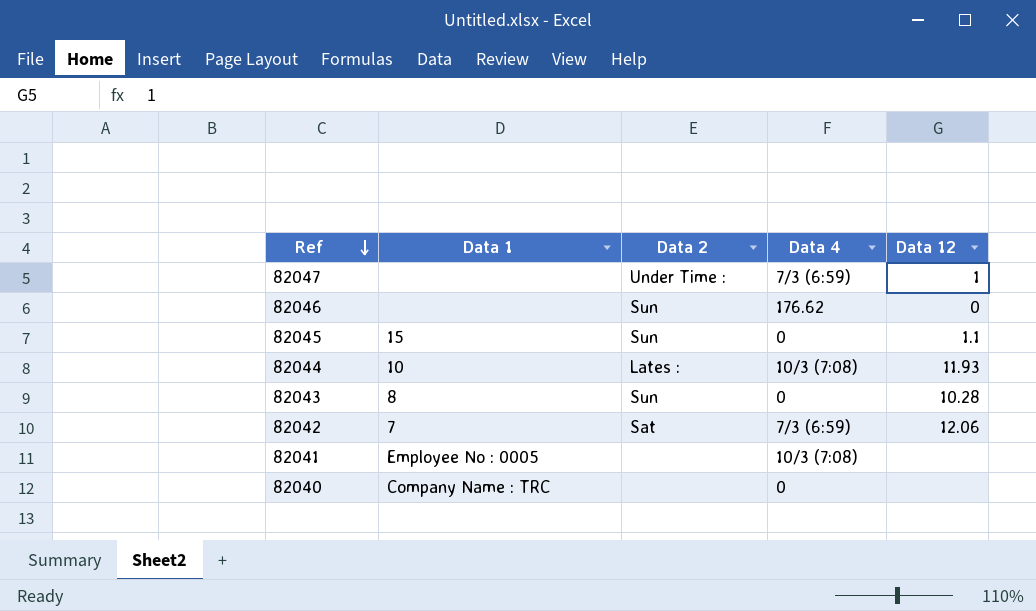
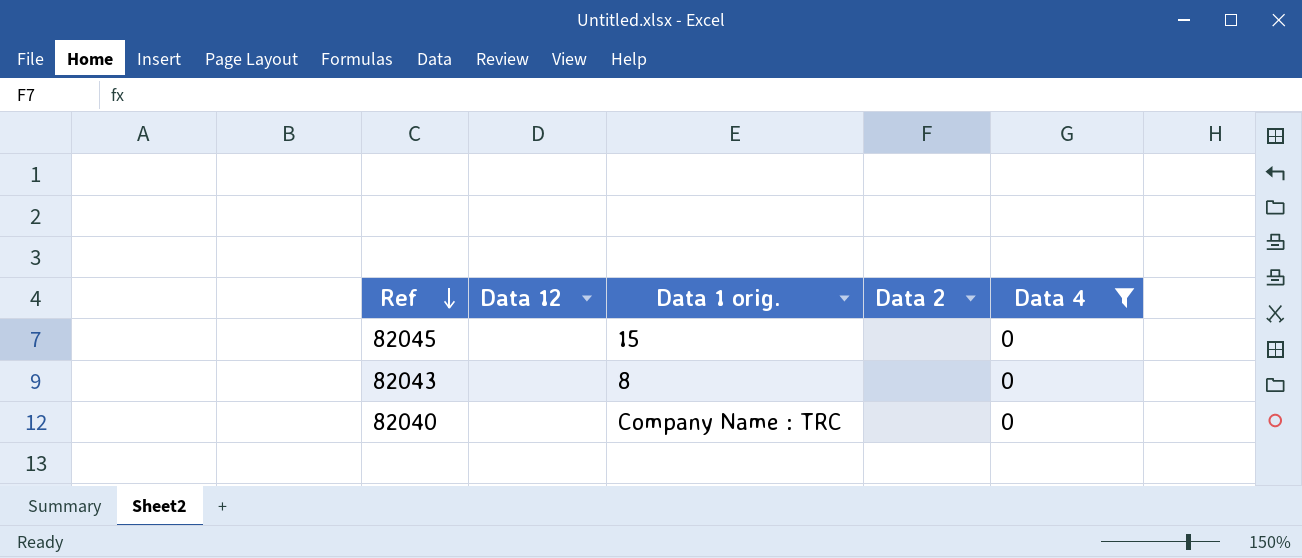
filter: none -> Data 4 = 0
column Data 12 | position: 5 -> 2
column name: Data 1 -> Data 1 orig.
82045 | Data 12: 1.1 -> none
82045 | Data 2: Sun -> none
82043 | Data 12: 10.28 -> none
82043 | Data 2: Sun -> none

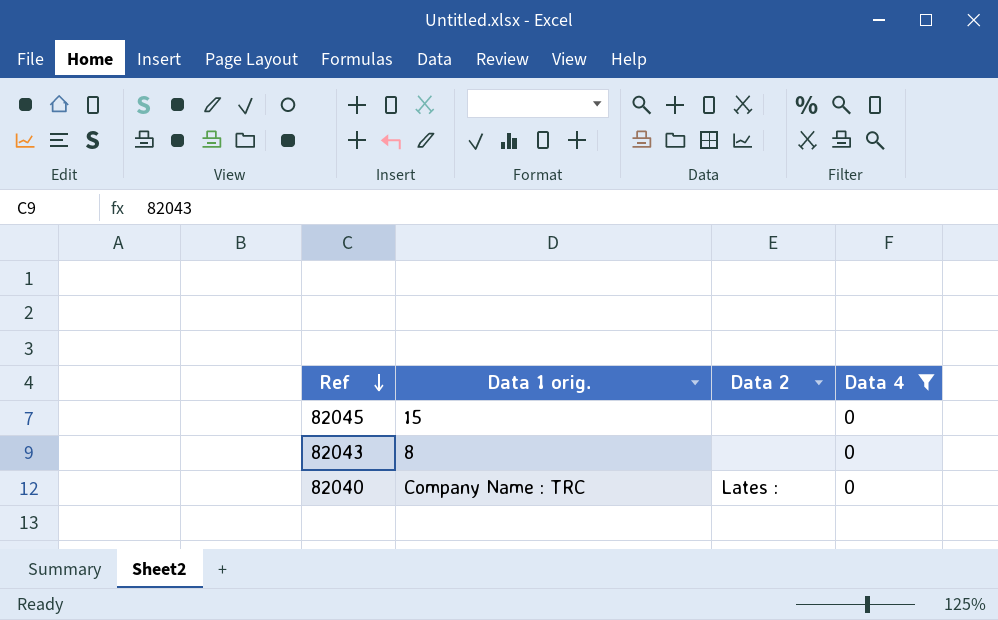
column Data 12 | position: 2 -> none
82040 | Data 2: none -> Lates :

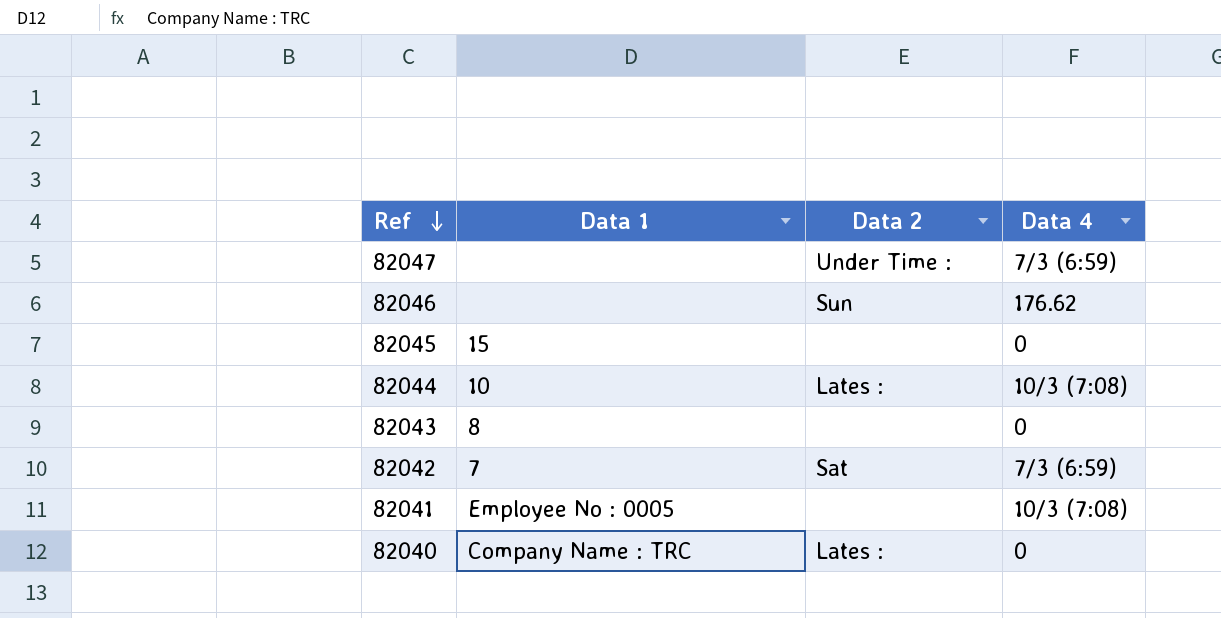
filter: Data 4 = 0 -> none
column name: Data 1 orig. -> Data 1

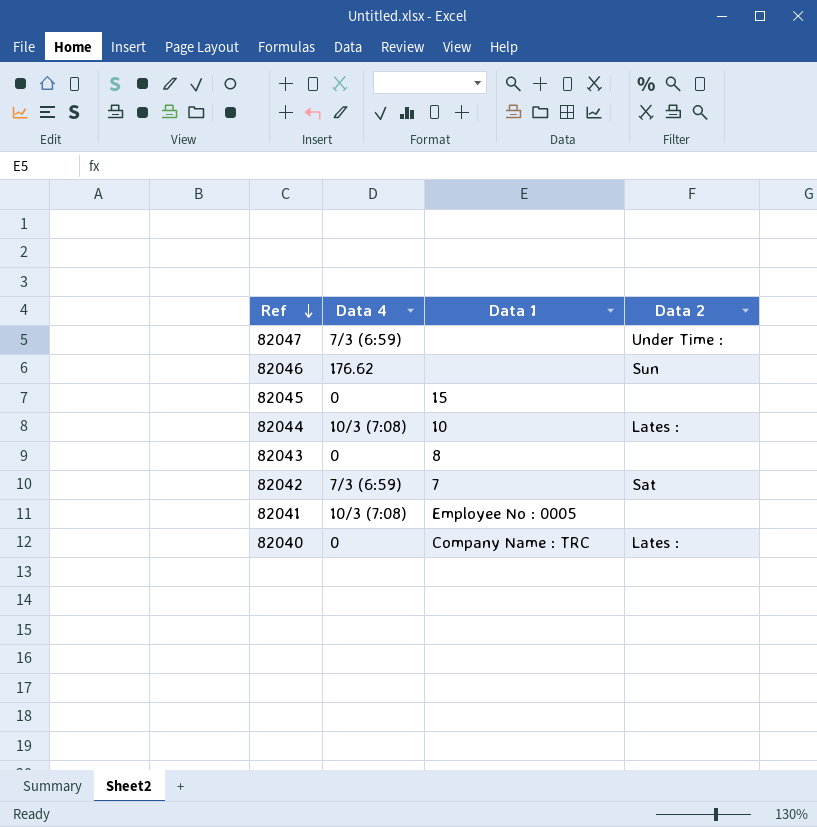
column Data 4 | position: 4 -> 2

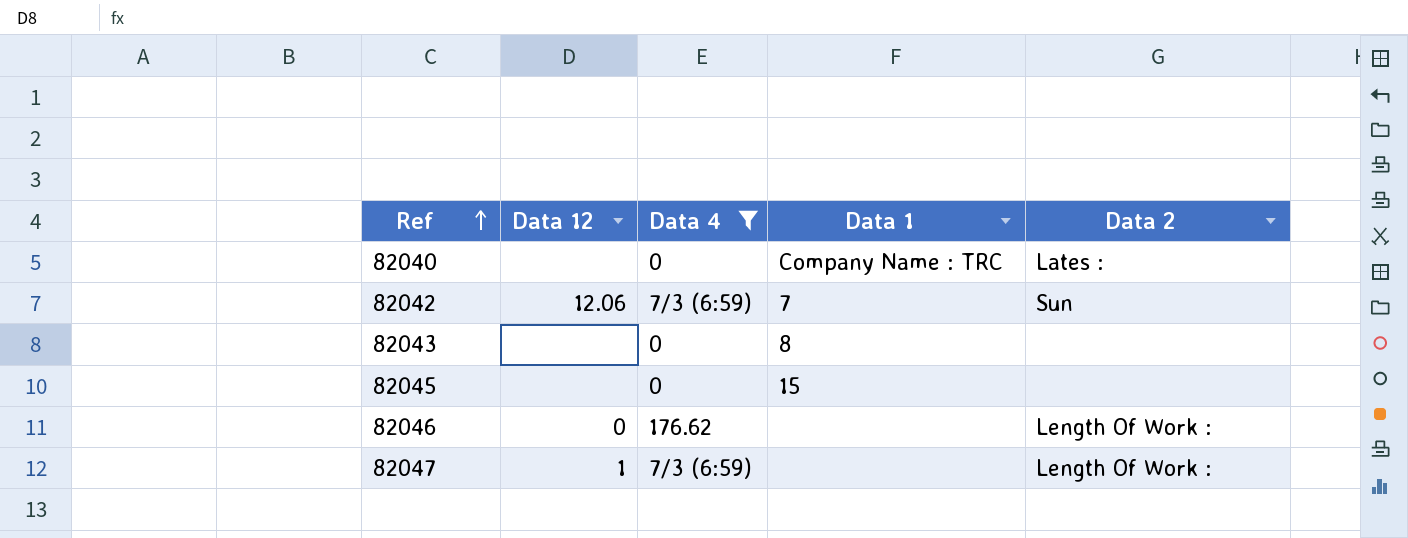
filter: none -> Data 4 != 10/3 (7:08)
row order: Ref descending -> Ref ascending
column Data 12 | position: none -> 2
82042 | Data 2: Sat -> Sun
82046 | Data 2: Sun -> Length Of Work :
82047 | Data 2: Under Time : -> Length Of Work :

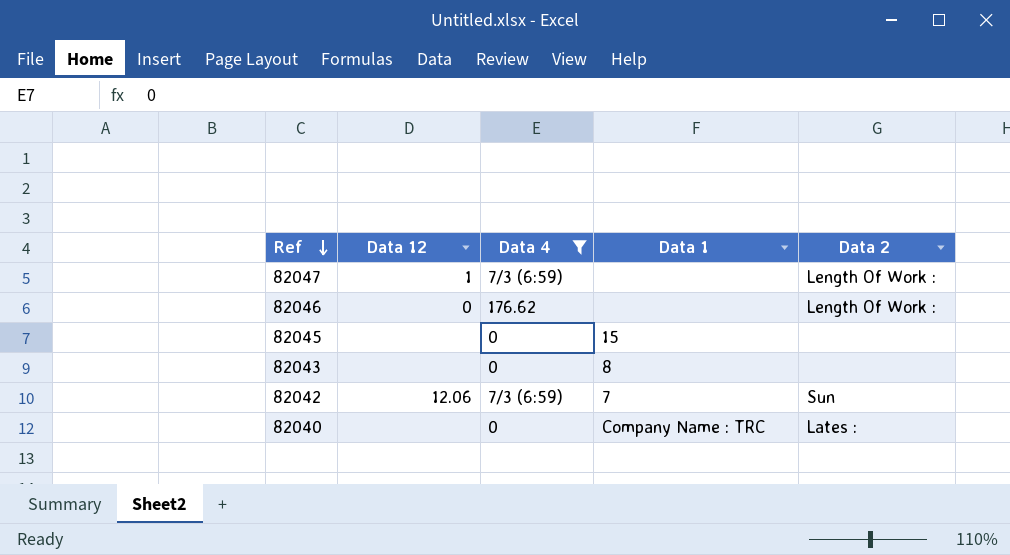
row order: Ref ascending -> Ref descending

